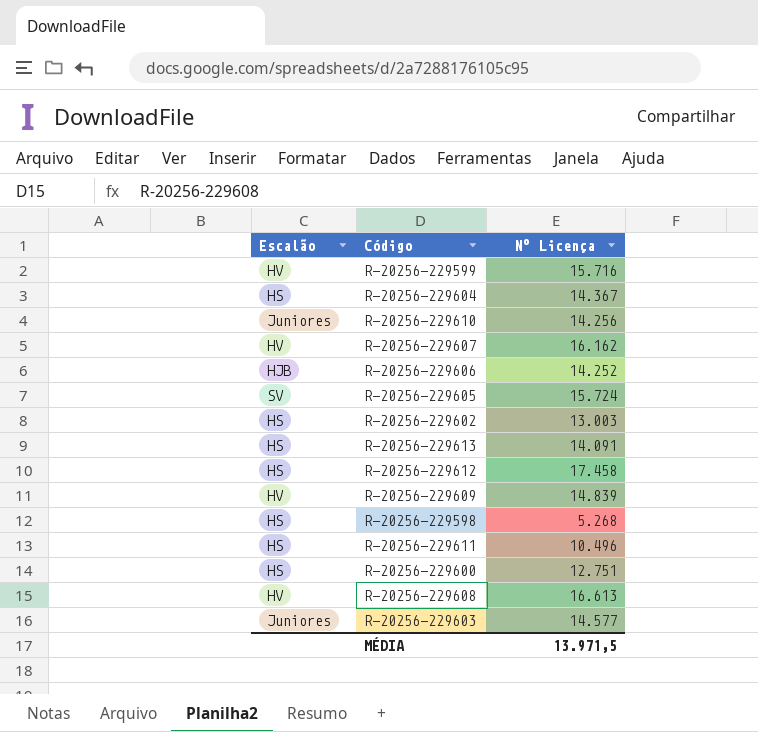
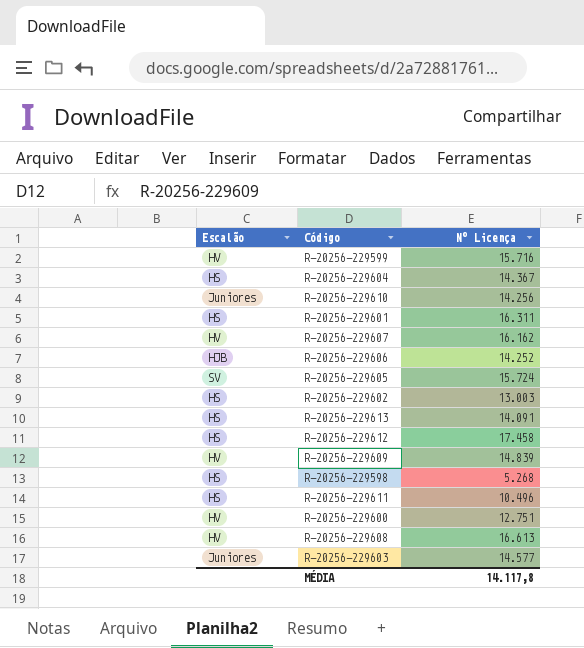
row R-20256-229601: none -> HS | 16.311
R-20256-229600 | Escalão: HS -> HV
MÉDIA | Nº Licença: 13.971,5 -> 14.117,8

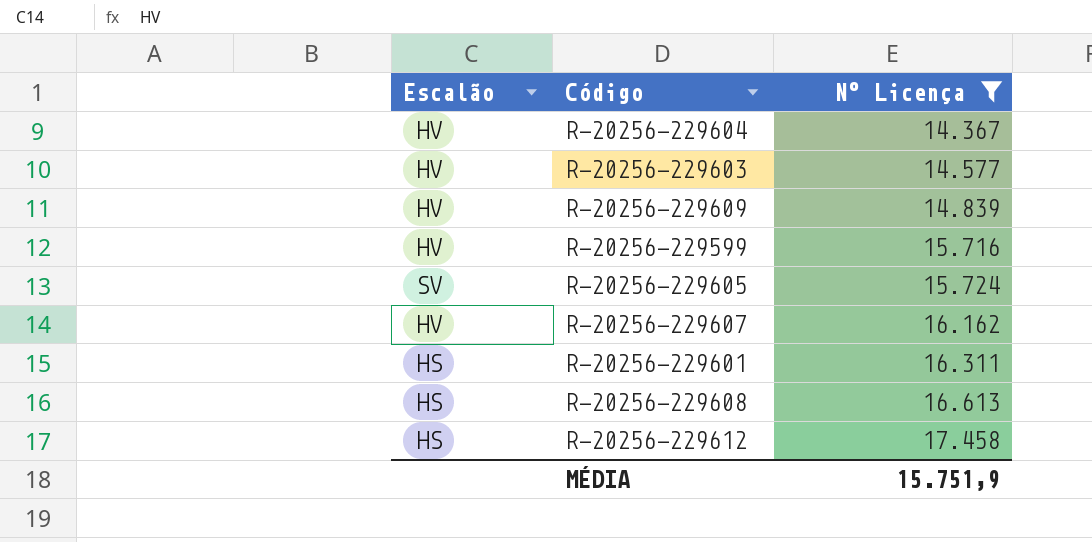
filter: none -> Nº Licença >= 14.367
row order: none -> Nº Licença ascending
R-20256-229604 | Escalão: HS -> HV
R-20256-229603 | Escalão: Juniores -> HV
R-20256-229608 | Escalão: HV -> HS
MÉDIA | Nº Licença: 14.117,8 -> 15.751,9

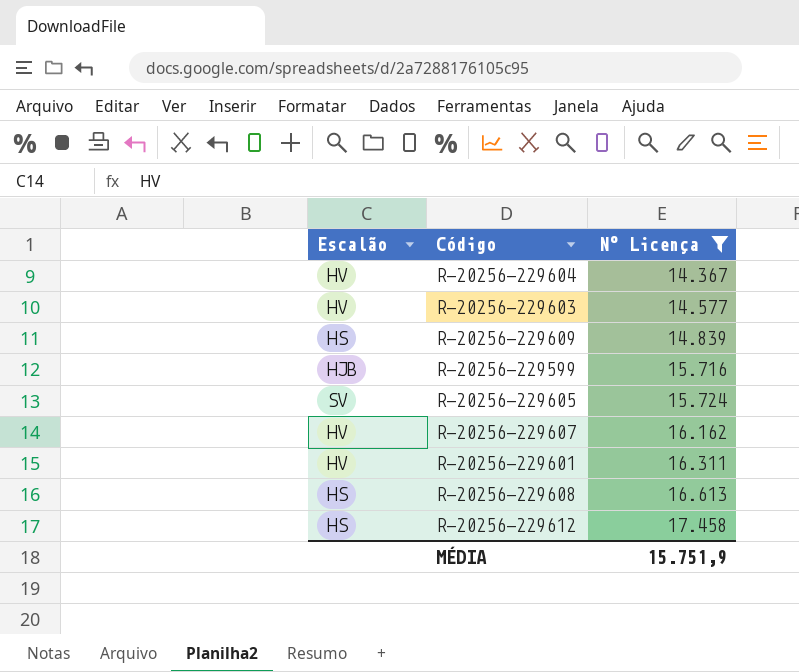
R-20256-229609 | Escalão: HV -> HS
R-20256-229599 | Escalão: HV -> HJB
R-20256-229601 | Escalão: HS -> HV

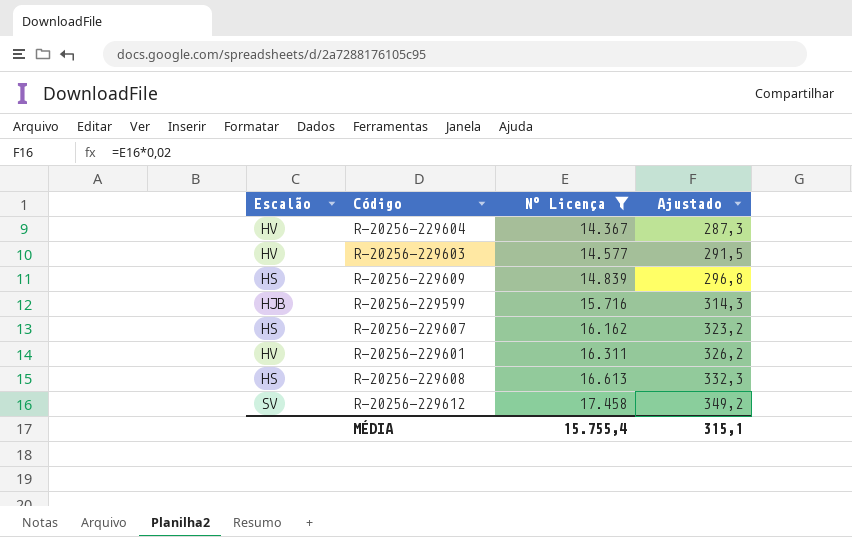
column Ajustado | formula: none -> [Nº Licença] * 0,02
row R-20256-229605: SV | 15.724 -> none
R-20256-229607 | Escalão: HV -> HS
R-20256-229612 | Escalão: HS -> SV
MÉDIA | Nº Licença: 15.751,9 -> 15.755,4

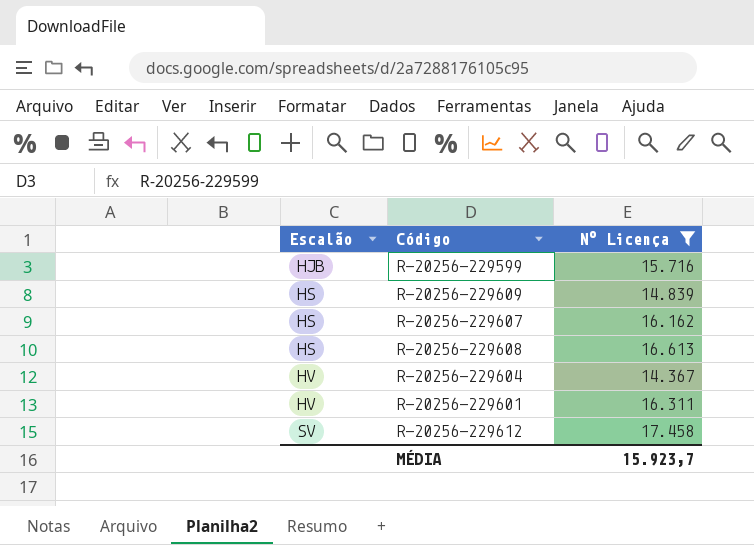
row order: Nº Licença ascending -> Escalão ascending
column Ajustado | formula: [Nº Licença] * 0,02 -> none
row R-20256-229603: HV | 14.577 | 291,5 -> none
MÉDIA | Nº Licença: 15.755,4 -> 15.923,7

